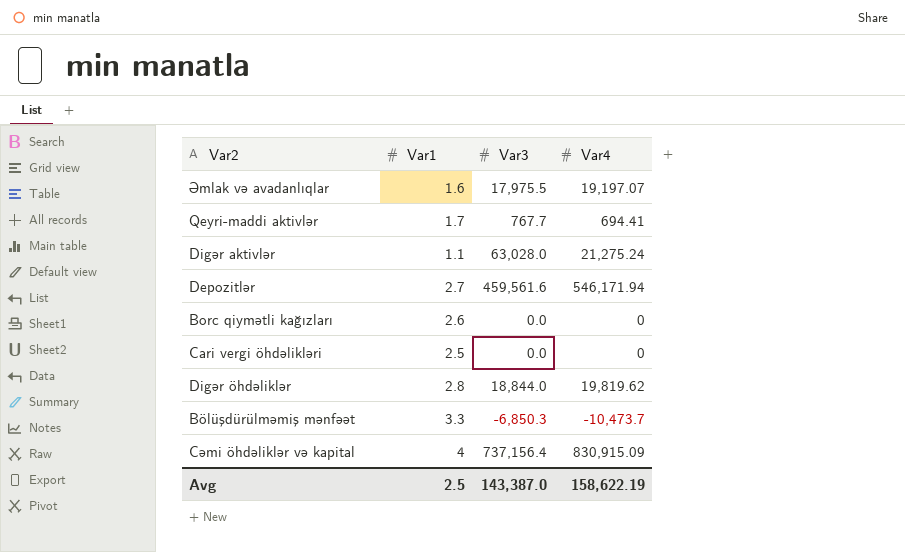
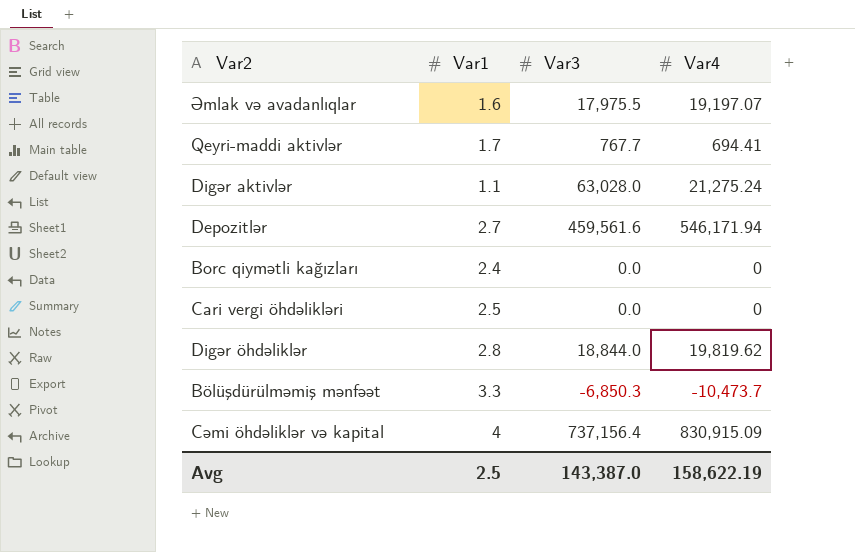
Borc qiymətli kağızları | Var1: 2.6 -> 2.4

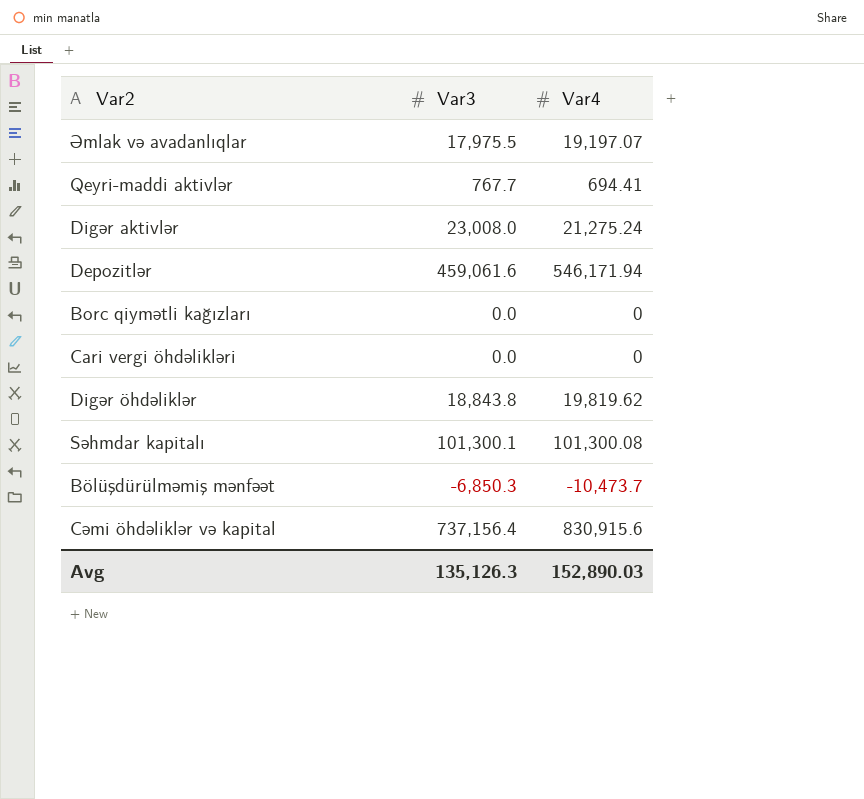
column Var1 | position: 2 -> none
Digər aktivlər | Var3: 63,028.0 -> 23,008.0
Depozitlər | Var3: 459,561.6 -> 459,061.6
Digər öhdəliklər | Var3: 18,844.0 -> 18,843.8
row Səhmdar kapitalı: none -> 101,300.1 | 101,300.08
Cəmi öhdəliklər və kapital | Var4: 830,915.09 -> 830,915.6
Avg | Var3: 143,387.0 -> 135,126.3
Avg | Var4: 158,622.19 -> 152,890.03

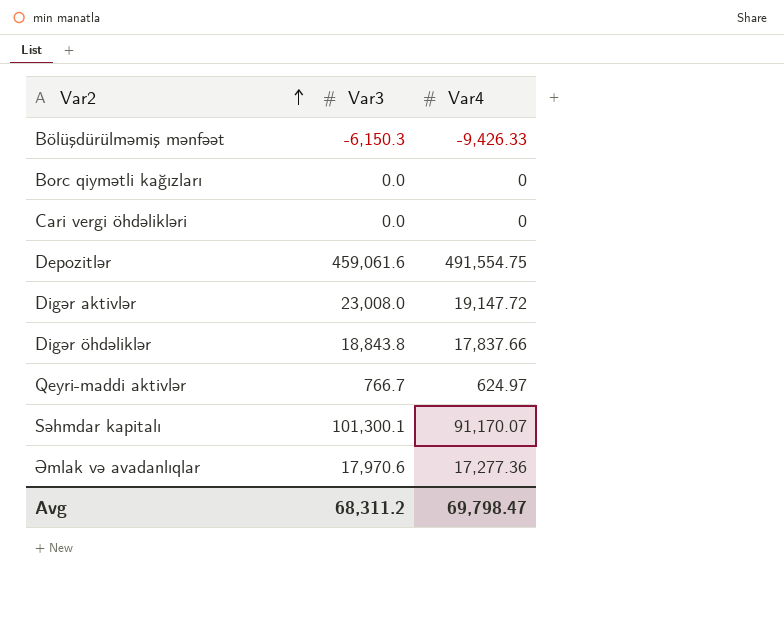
row order: none -> Var2 ascending
row Cəmi öhdəliklər və kapital: 737,156.4 | 830,915.6 -> none
Bölüşdürülməmiş mənfəət | Var3: -6,850.3 -> -6,150.3
Bölüşdürülməmiş mənfəət | Var4: -10,473.7 -> -9,426.33
Depozitlər | Var4: 546,171.94 -> 491,554.75
Digər aktivlər | Var4: 21,275.24 -> 19,147.72
Digər öhdəliklər | Var4: 19,819.62 -> 17,837.66
Qeyri-maddi aktivlər | Var3: 767.7 -> 766.7
Qeyri-maddi aktivlər | Var4: 694.41 -> 624.97
Səhmdar kapitalı | Var4: 101,300.08 -> 91,170.07
Əmlak və avadanlıqlar | Var3: 17,975.5 -> 17,970.6
Əmlak və avadanlıqlar | Var4: 19,197.07 -> 17,277.36
Avg | Var3: 135,126.3 -> 68,311.2
Avg | Var4: 152,890.03 -> 69,798.47

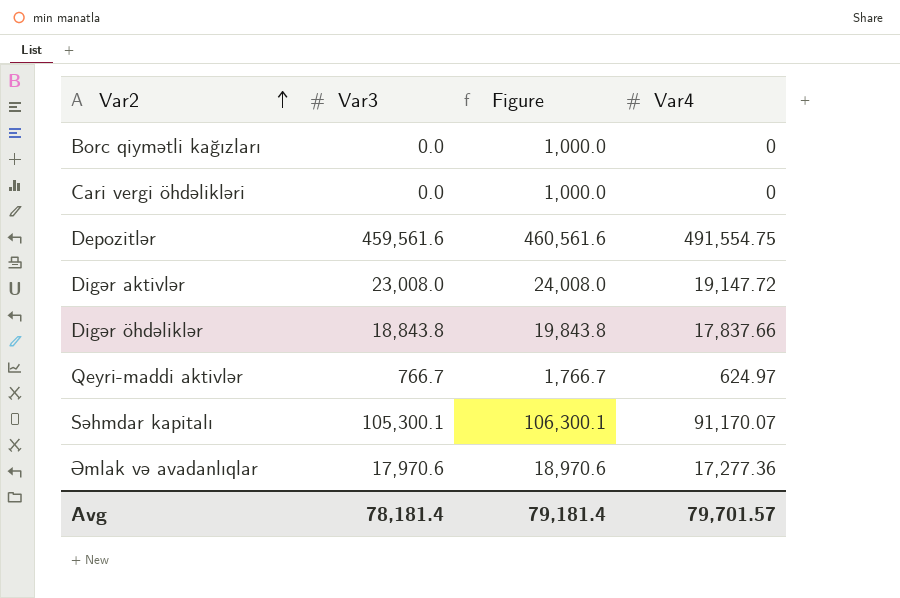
column Figure | formula: none -> [Var3] + 1000
row Bölüşdürülməmiş mənfəət: -6,150.3 | -9,426.33 -> none
Depozitlər | Var3: 459,061.6 -> 459,561.6
Səhmdar kapitalı | Var3: 101,300.1 -> 105,300.1
Avg | Var3: 68,311.2 -> 78,181.4
Avg | Var4: 69,798.47 -> 79,701.57

